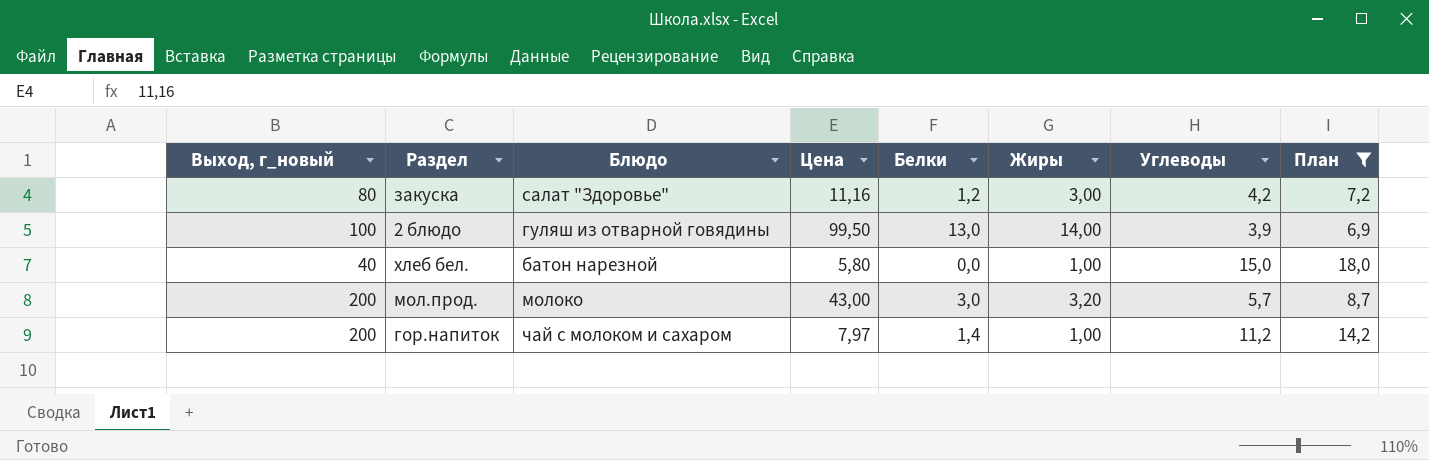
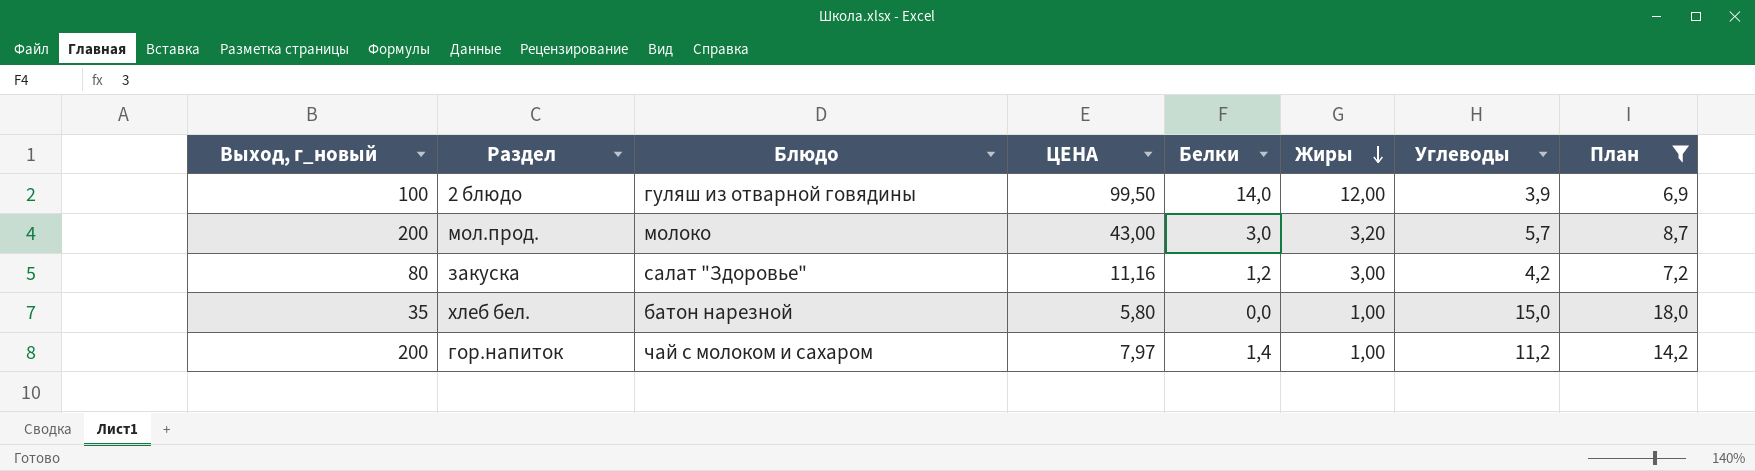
row order: none -> Жиры descending
column name: Цена -> ЦЕНА
2 блюдо | Белки: 13,0 -> 14,0
2 блюдо | Жиры: 14,00 -> 12,00
хлеб бел. | Выход, г_новый: 40 -> 35

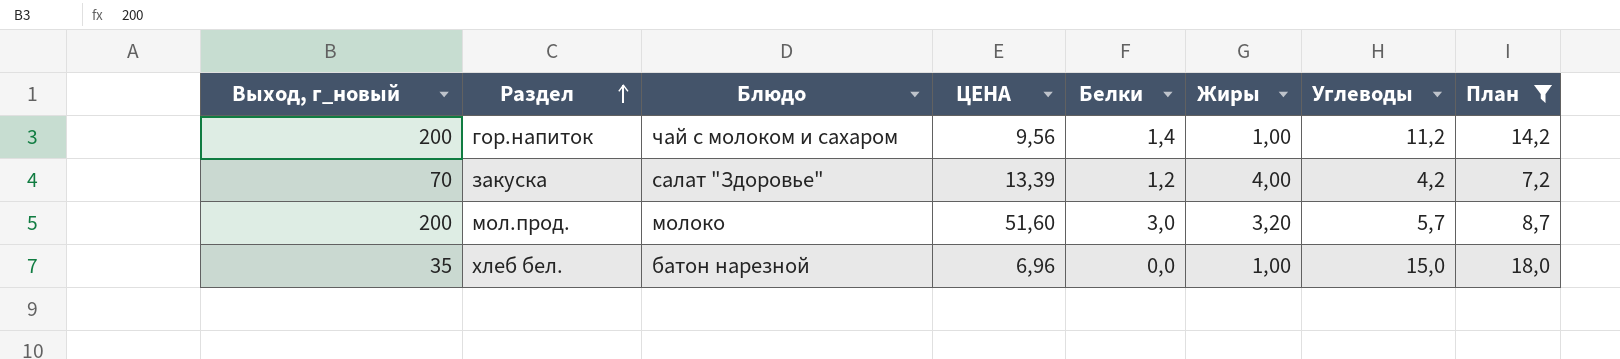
row order: Жиры descending -> Раздел ascending
row 2 блюдо: 100 | гуляш из отварной говядины | 99,50 | 14,0 | 12,00 | 3,9 | 6,9 -> none
гор.напиток | ЦЕНА: 7,97 -> 9,56
закуска | Выход, г_новый: 80 -> 70
закуска | ЦЕНА: 11,16 -> 13,39
закуска | Жиры: 3,00 -> 4,00
мол.прод. | ЦЕНА: 43,00 -> 51,60
хлеб бел. | ЦЕНА: 5,80 -> 6,96

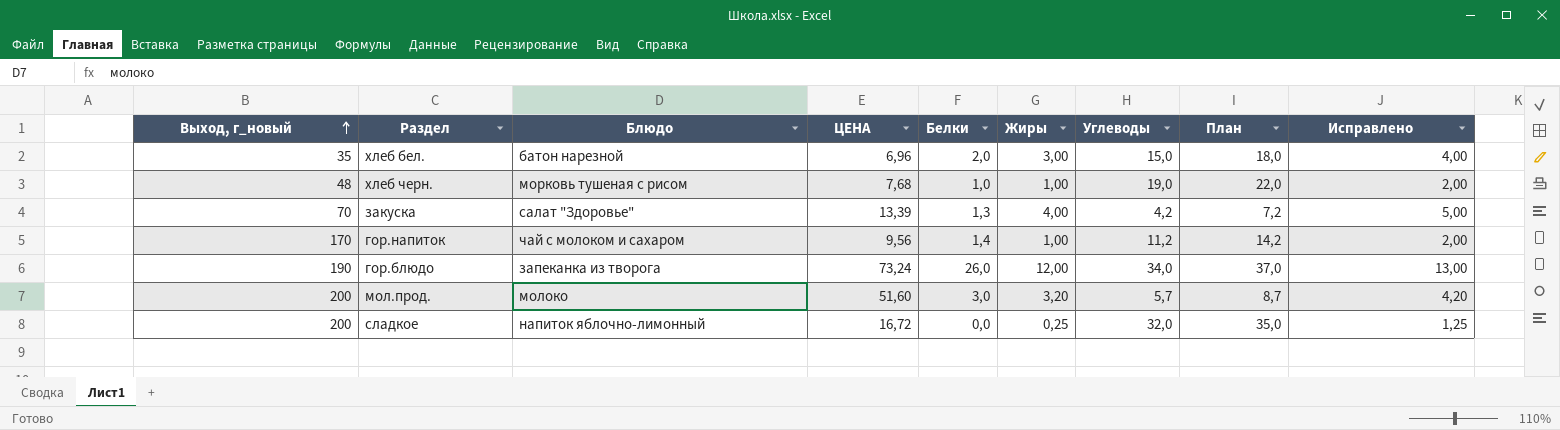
filter: План <= 18,0 -> none
row order: Раздел ascending -> Выход, г_новый ascending
column Исправлено | formula: none -> [Жиры] + 1
хлеб бел. | Белки: 0,0 -> 2,0
хлеб бел. | Жиры: 1,00 -> 3,00
закуска | Белки: 1,2 -> 1,3
гор.напиток | Выход, г_новый: 200 -> 170

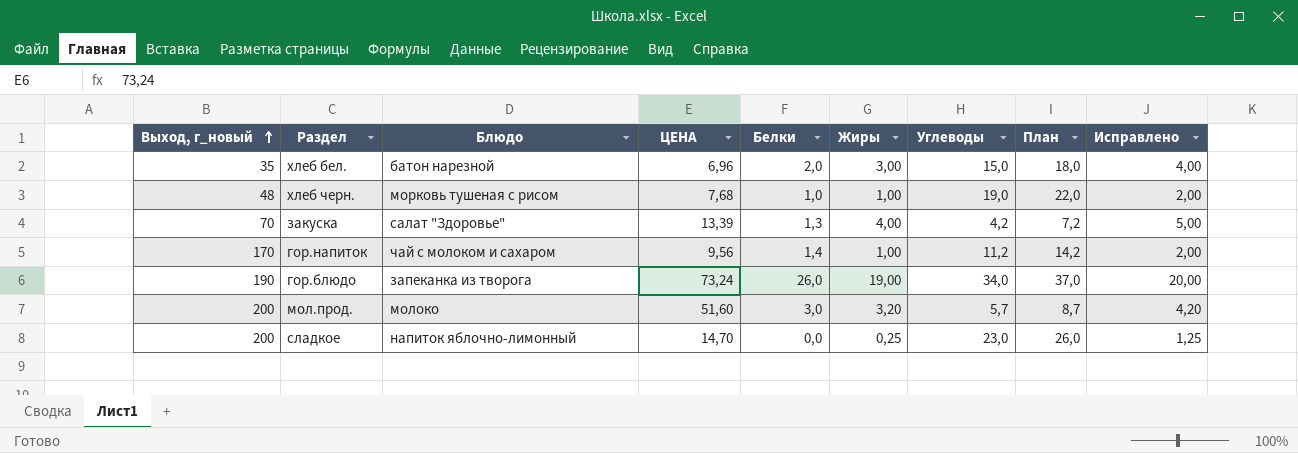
гор.блюдо | Жиры: 12,00 -> 19,00
гор.блюдо | Исправлено: 13,00 -> 20,00
сладкое | ЦЕНА: 16,72 -> 14,70
сладкое | Углеводы: 32,0 -> 23,0
сладкое | План: 35,0 -> 26,0

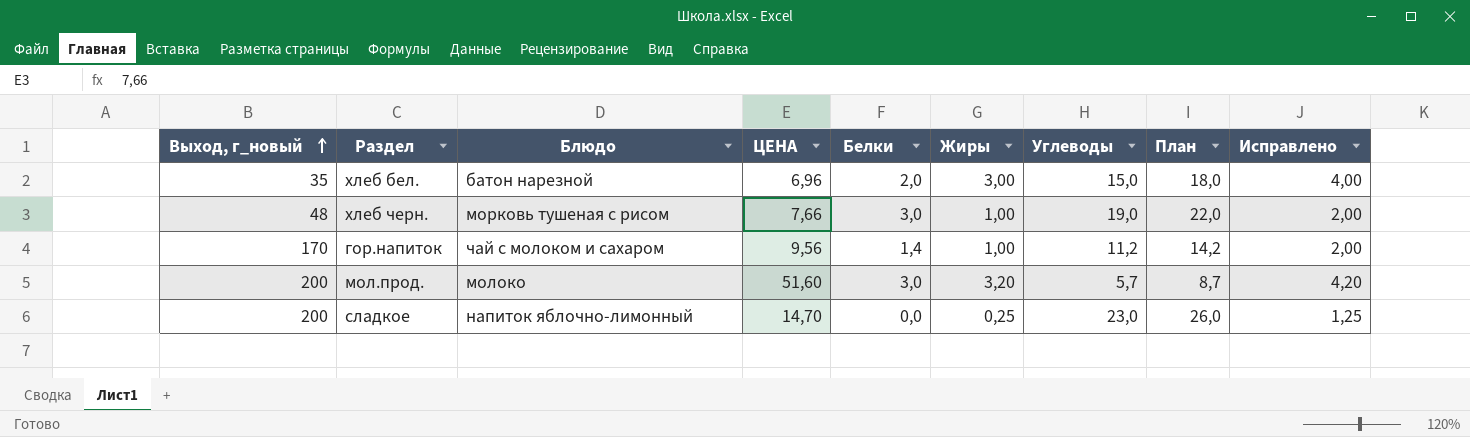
row закуска: 70 | салат "Здоровье" | 13,39 | 1,3 | 4,00 | 4,2 | 7,2 | 5,00 -> none
row гор.блюдо: 190 | запеканка из творога | 73,24 | 26,0 | 19,00 | 34,0 | 37,0 | 20,00 -> none
хлеб черн. | ЦЕНА: 7,68 -> 7,66
хлеб черн. | Белки: 1,0 -> 3,0

